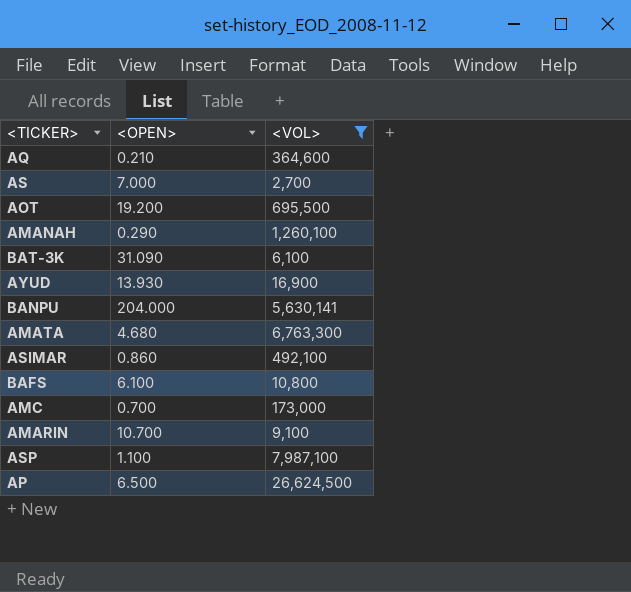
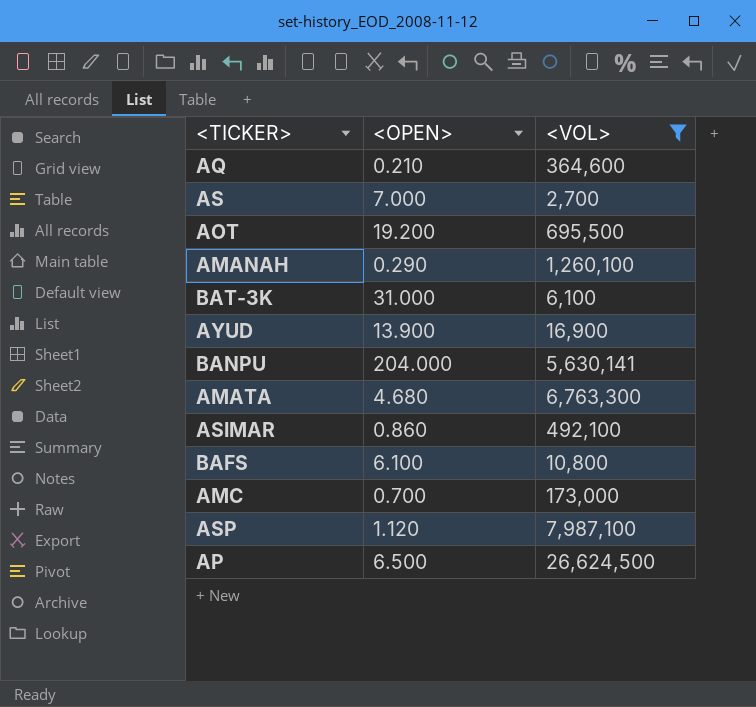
row AMARIN: 10.700 | 9,100 -> none
BAT-3K | <OPEN>: 31.090 -> 31.000
AYUD | <OPEN>: 13.930 -> 13.900
ASP | <OPEN>: 1.100 -> 1.120

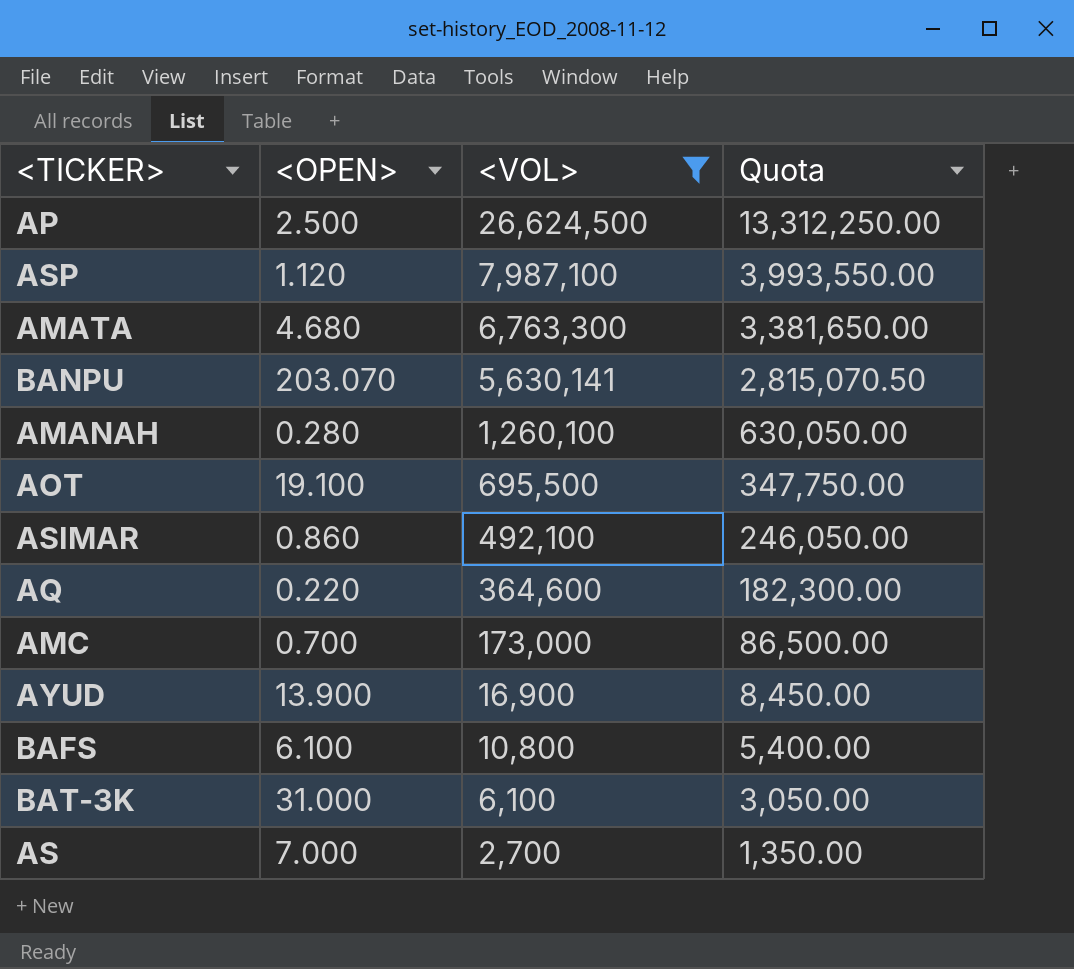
row order: none -> <VOL> descending
column Quota | formula: none -> [<VOL>] * 0.5
AP | <OPEN>: 6.500 -> 2.500
BANPU | <OPEN>: 204.000 -> 203.070
AMANAH | <OPEN>: 0.290 -> 0.280
AOT | <OPEN>: 19.200 -> 19.100
AQ | <OPEN>: 0.210 -> 0.220

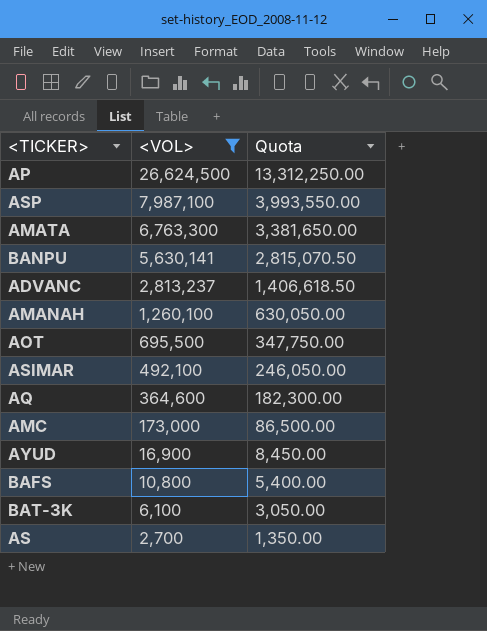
column <OPEN> | position: 2 -> none
row ADVANC: none -> 2,813,237 | 1,406,618.50

